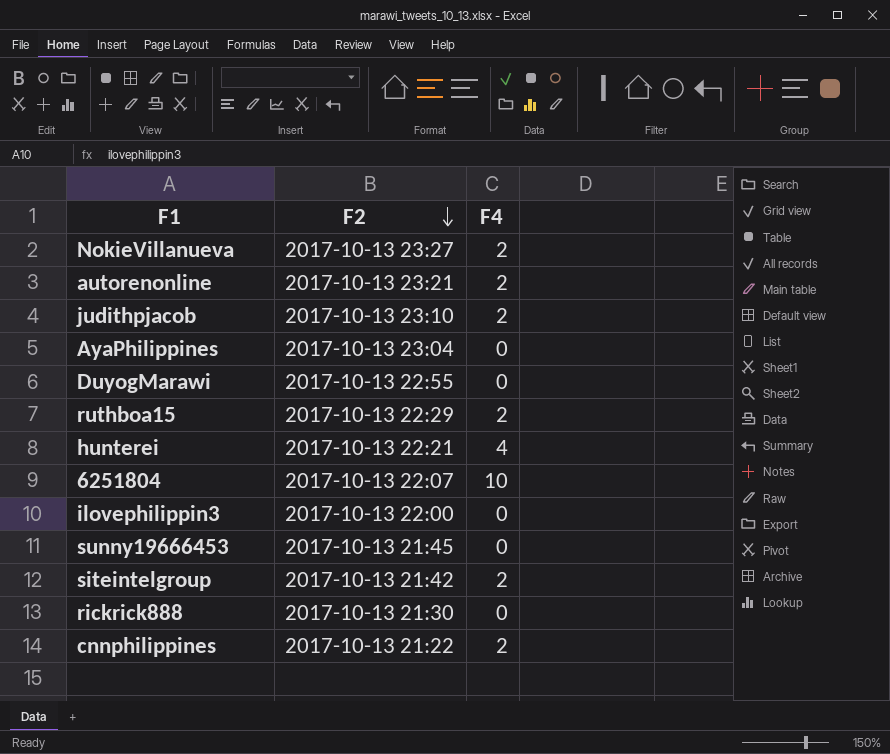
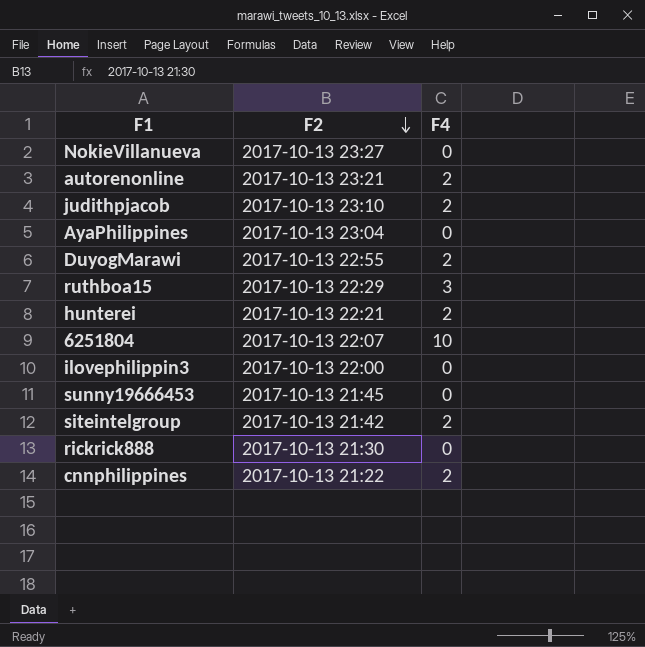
NokieVillanueva | F4: 2 -> 0
DuyogMarawi | F4: 0 -> 2
ruthboa15 | F4: 2 -> 3
hunterei | F4: 4 -> 2

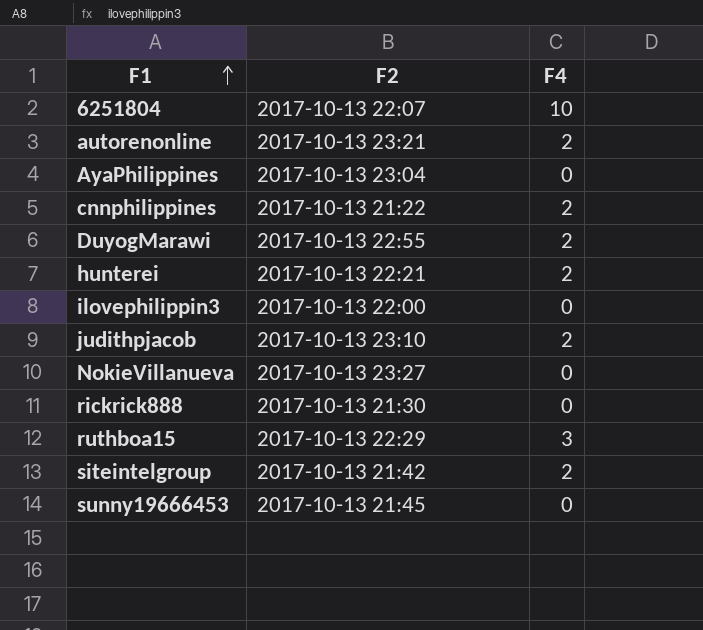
row order: F2 descending -> F1 ascending

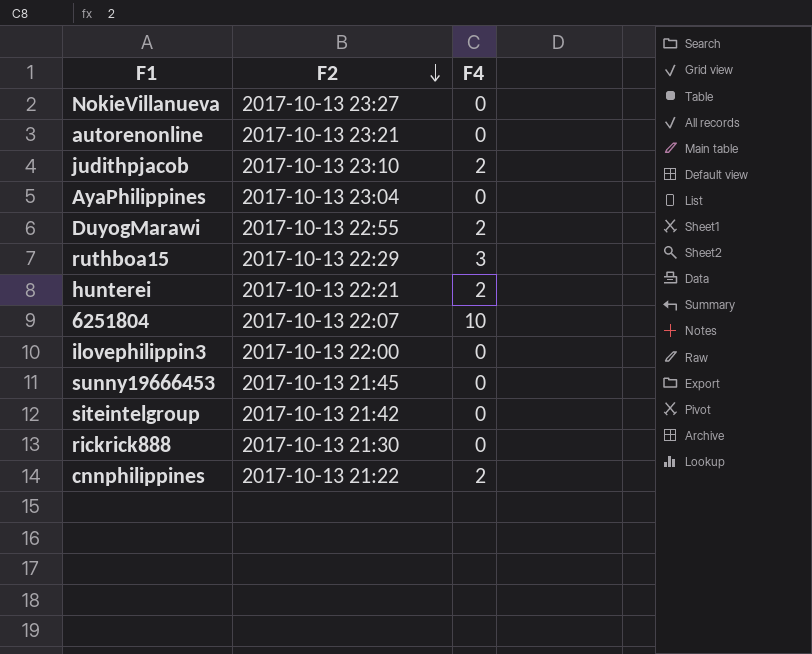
row order: F1 ascending -> F2 descending
autorenonline | F4: 2 -> 0
siteintelgroup | F4: 2 -> 0

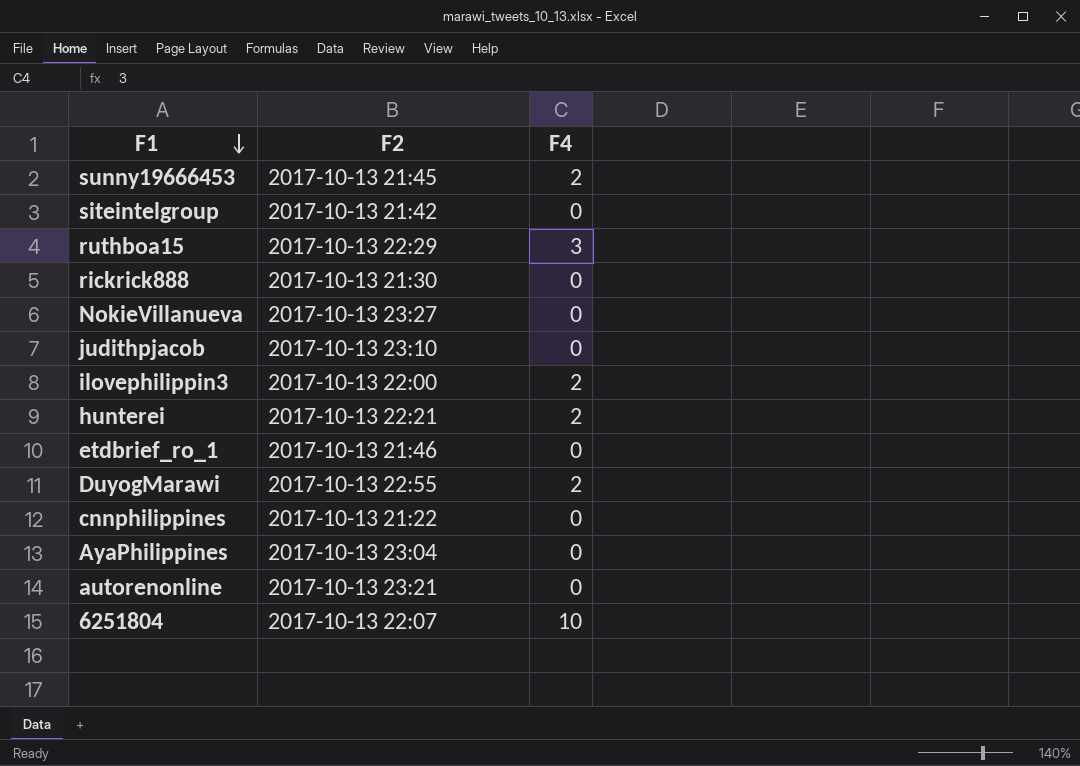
row order: F2 descending -> F1 descending
sunny19666453 | F4: 0 -> 2
judithpjacob | F4: 2 -> 0
ilovephilippin3 | F4: 0 -> 2
row etdbrief_ro_1: none -> 2017-10-13 21:46 | 0
cnnphilippines | F4: 2 -> 0

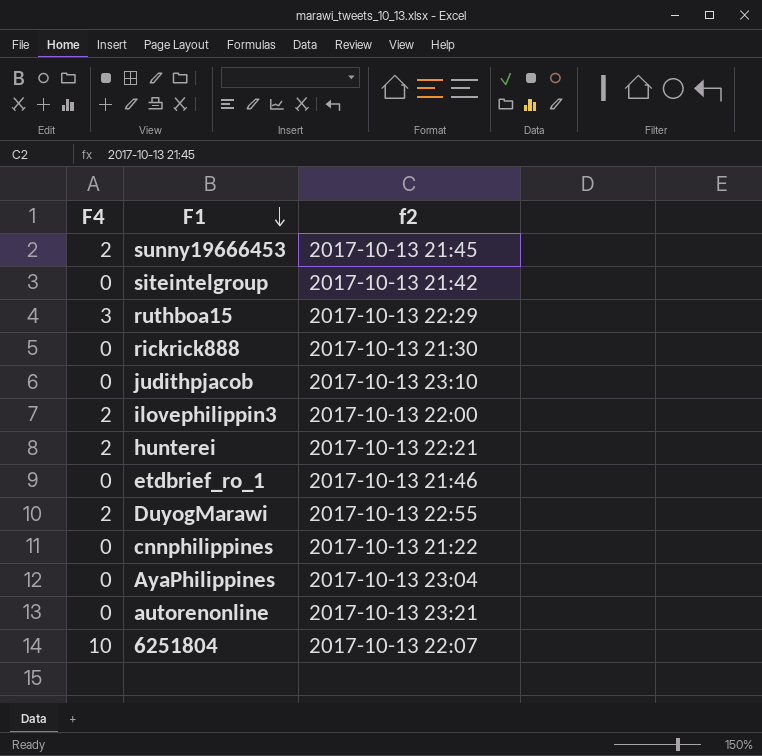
column F4 | position: 3 -> 1
column name: F2 -> f2
row NokieVillanueva: 2017-10-13 23:27 | 0 -> none

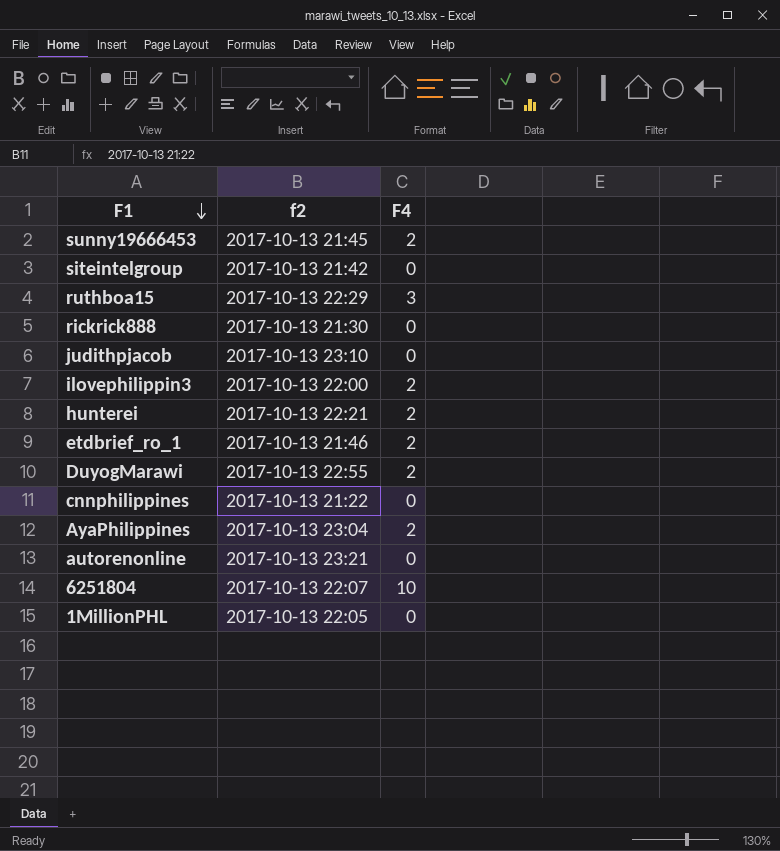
column F4 | position: 1 -> 3
etdbrief_ro_1 | F4: 0 -> 2
AyaPhilippines | F4: 0 -> 2
row 1MillionPHL: none -> 2017-10-13 22:05 | 0

